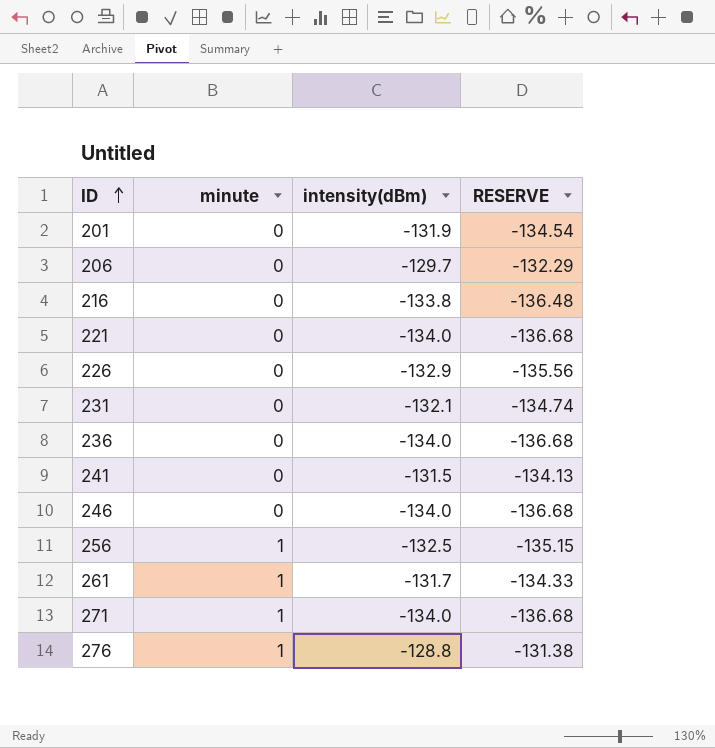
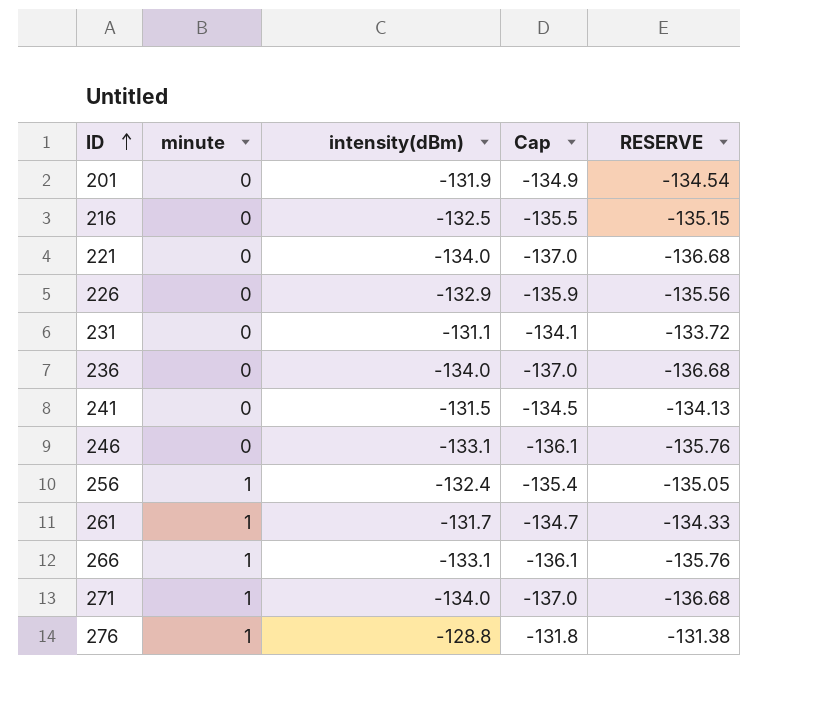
column Cap | formula: none -> [intensity(dBm)] - 3
row 206: 0 | -129.7 | -132.29 -> none
216 | intensity(dBm): -133.8 -> -132.5
216 | RESERVE: -136.48 -> -135.15
231 | intensity(dBm): -132.1 -> -131.1
231 | RESERVE: -134.74 -> -133.72
246 | intensity(dBm): -134.0 -> -133.1
246 | RESERVE: -136.68 -> -135.76
256 | intensity(dBm): -132.5 -> -132.4
256 | RESERVE: -135.15 -> -135.05
row 266: none -> 1 | -133.1 | -136.1 | -135.76

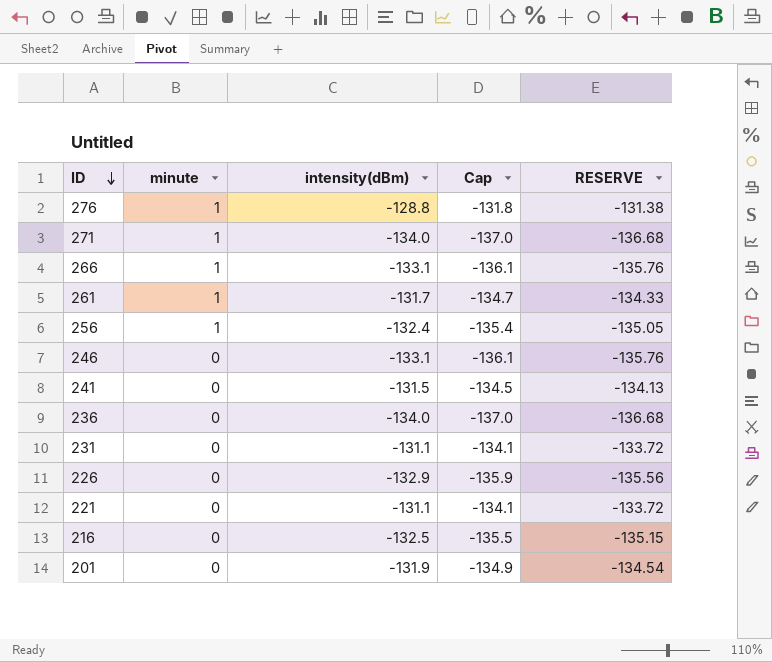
row order: ID ascending -> ID descending
221 | intensity(dBm): -134.0 -> -131.1
221 | Cap: -137.0 -> -134.1
221 | RESERVE: -136.68 -> -133.72

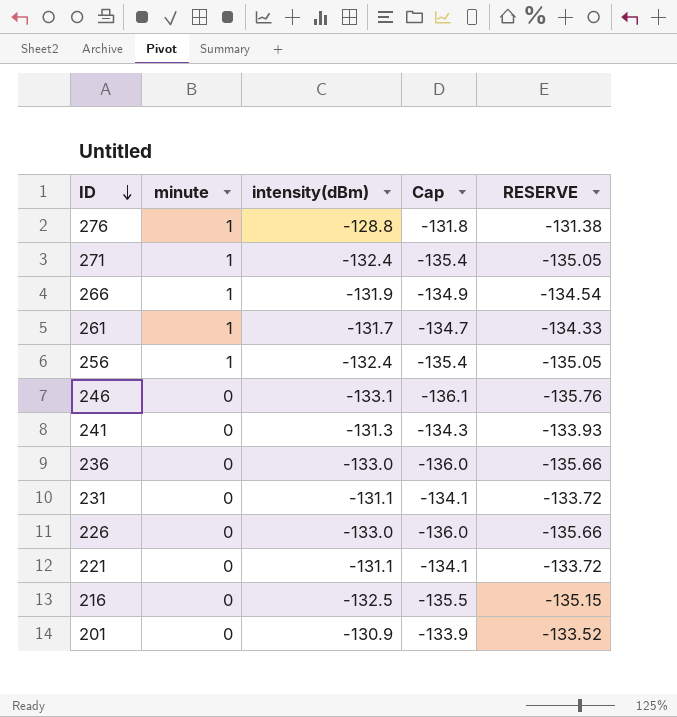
271 | intensity(dBm): -134.0 -> -132.4
271 | Cap: -137.0 -> -135.4
271 | RESERVE: -136.68 -> -135.05
266 | intensity(dBm): -133.1 -> -131.9
266 | Cap: -136.1 -> -134.9
266 | RESERVE: -135.76 -> -134.54
241 | intensity(dBm): -131.5 -> -131.3
241 | Cap: -134.5 -> -134.3
241 | RESERVE: -134.13 -> -133.93
236 | intensity(dBm): -134.0 -> -133.0
236 | Cap: -137.0 -> -136.0
236 | RESERVE: -136.68 -> -135.66
226 | intensity(dBm): -132.9 -> -133.0
226 | Cap: -135.9 -> -136.0
226 | RESERVE: -135.56 -> -135.66
201 | intensity(dBm): -131.9 -> -130.9
201 | Cap: -134.9 -> -133.9
201 | RESERVE: -134.54 -> -133.52

